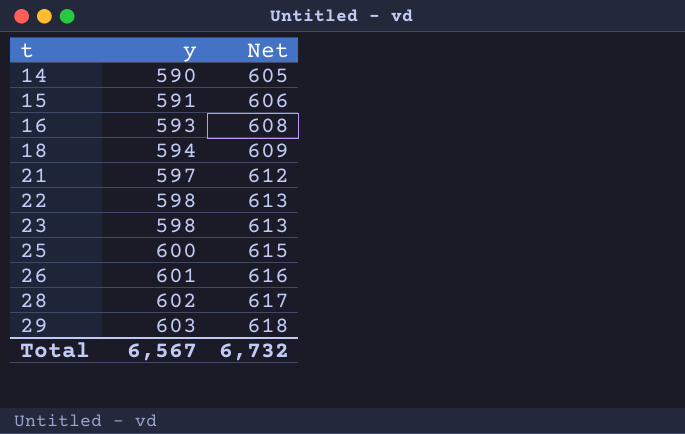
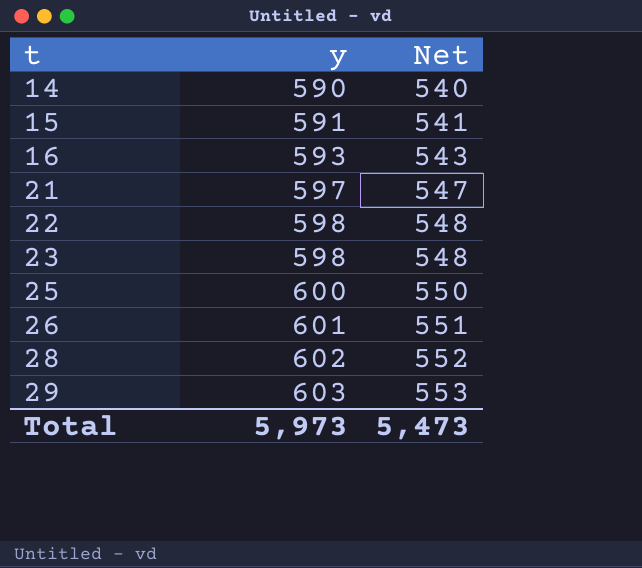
column Net | formula: [y] + 15 -> [y] - 50
row 18: 594 | 609 -> none
Total | y: 6,567 -> 5,973
Total | Net: 6,732 -> 5,473

